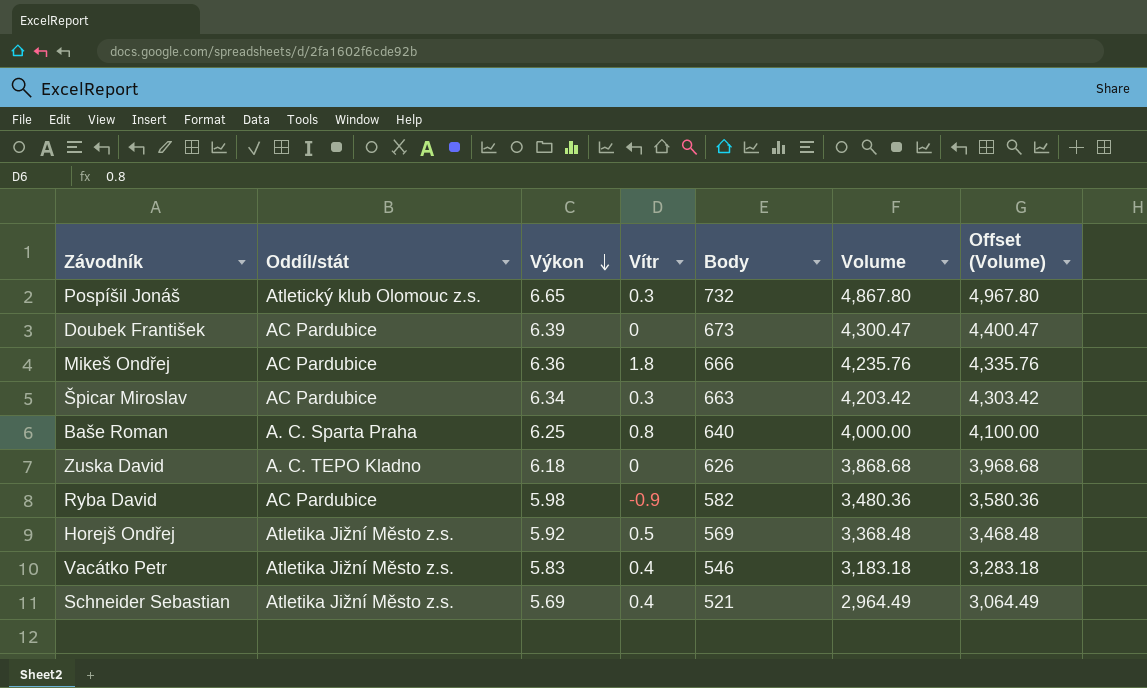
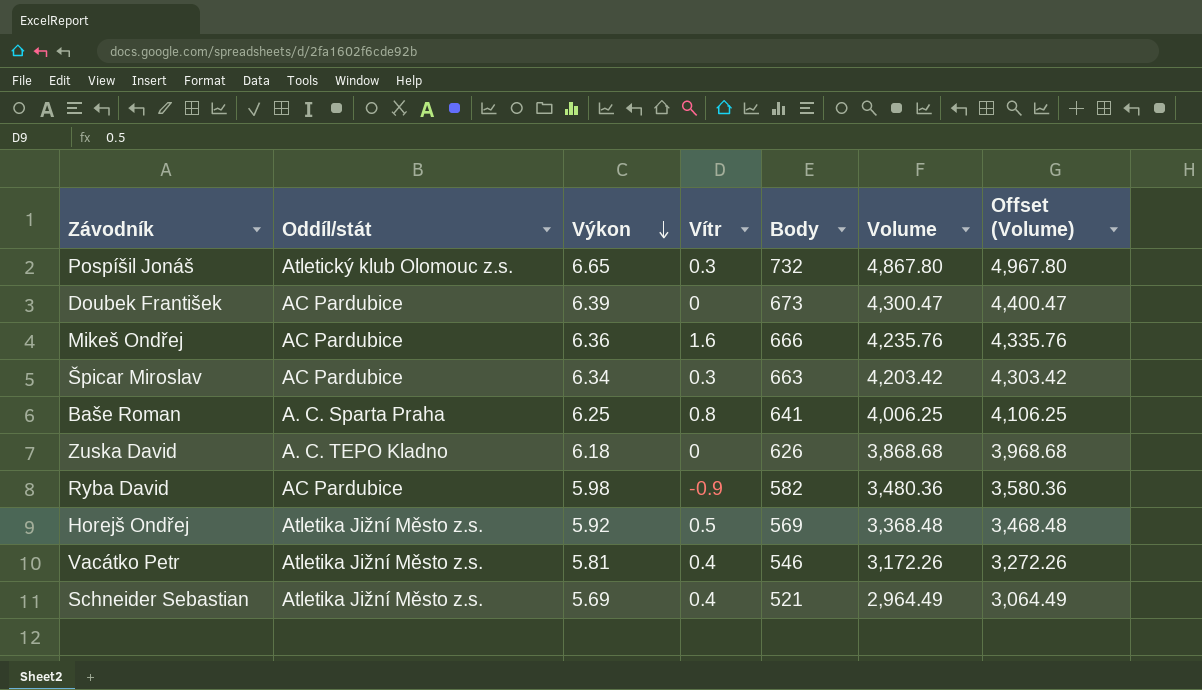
Mikeš Ondřej | Vítr: 1.8 -> 1.6
Baše Roman | Body: 640 -> 641
Baše Roman | Volume: 4,000.00 -> 4,006.25
Baše Roman | Offset (Volume): 4,100.00 -> 4,106.25
Vacátko Petr | Výkon: 5.83 -> 5.81
Vacátko Petr | Volume: 3,183.18 -> 3,172.26
Vacátko Petr | Offset (Volume): 3,283.18 -> 3,272.26

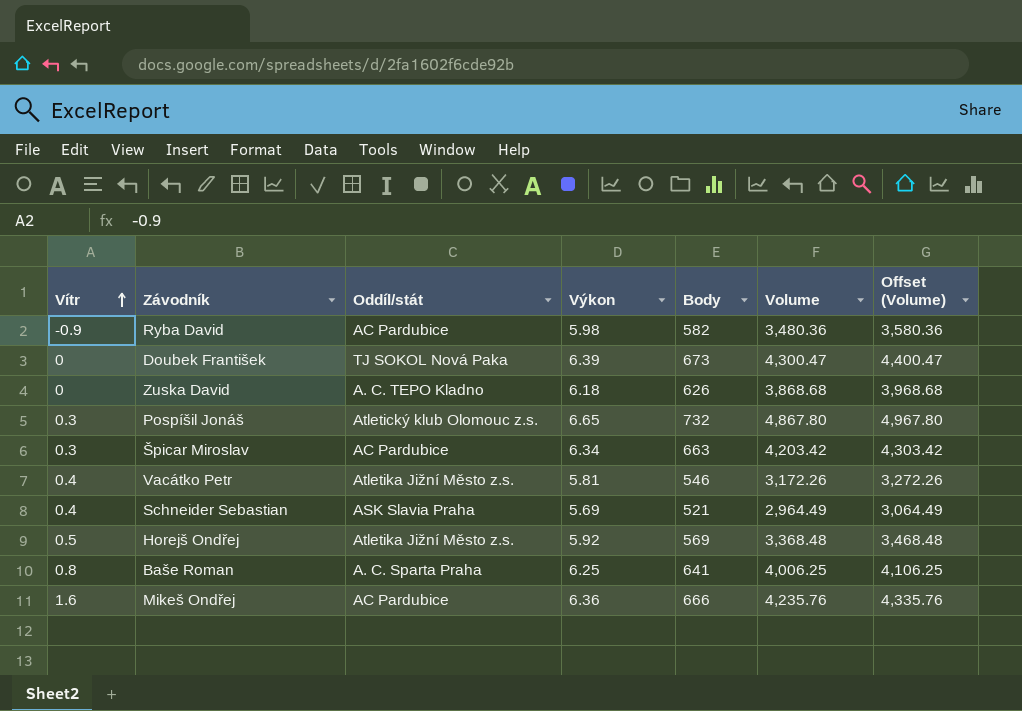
row order: Výkon descending -> Vítr ascending
column Vítr | position: 4 -> 1
Doubek František | Oddíl/stát: AC Pardubice -> TJ SOKOL Nová Paka
Schneider Sebastian | Oddíl/stát: Atletika Jižní Město z.s. -> ASK Slavia Praha

